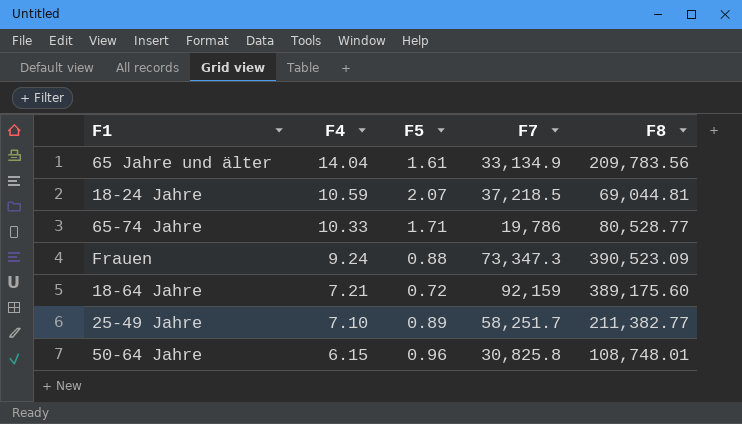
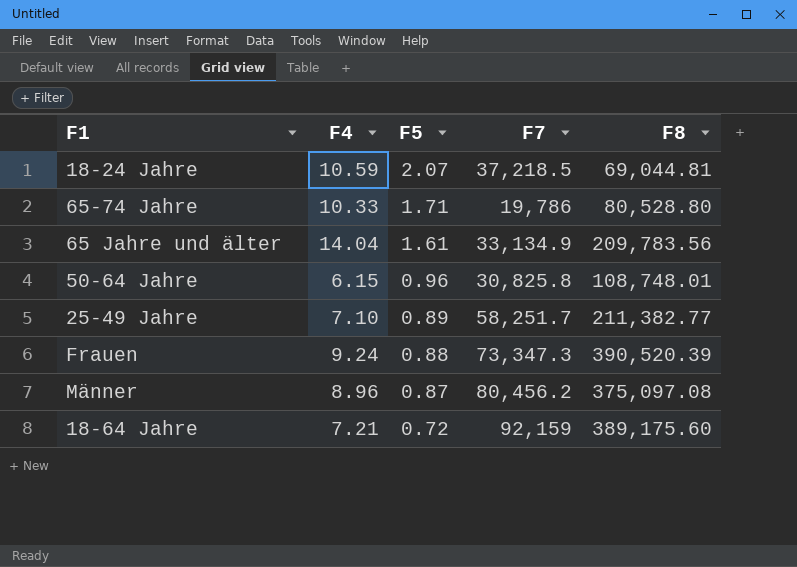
row order: F4 descending -> F5 descending
65-74 Jahre | F8: 80,528.77 -> 80,528.80
Frauen | F8: 390,523.09 -> 390,520.39
row Männer: none -> 8.96 | 0.87 | 80,456.2 | 375,097.08

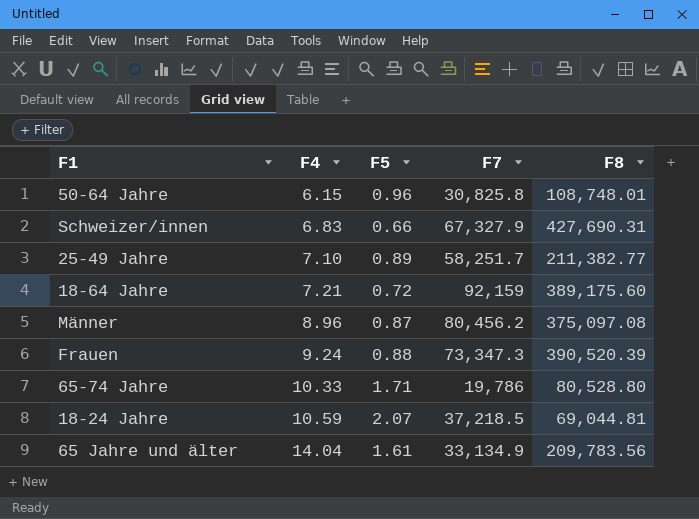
row order: F5 descending -> F4 ascending
row Schweizer/innen: none -> 6.83 | 0.66 | 67,327.9 | 427,690.31

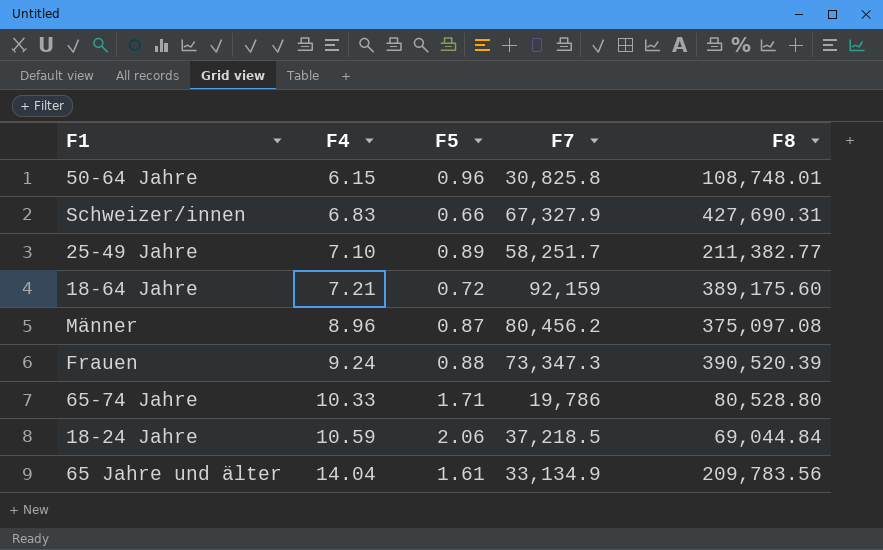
18-24 Jahre | F5: 2.07 -> 2.06
18-24 Jahre | F8: 69,044.81 -> 69,044.84

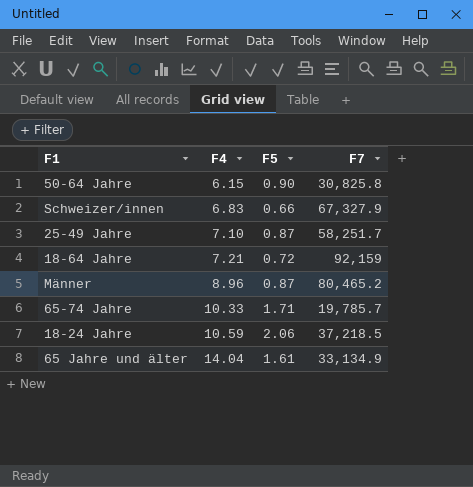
column F8 | position: 5 -> none
row Frauen: 9.24 | 0.88 | 73,347.3 | 390,520.39 -> none
50-64 Jahre | F5: 0.96 -> 0.90
25-49 Jahre | F5: 0.89 -> 0.87
Männer | F7: 80,456.2 -> 80,465.2
65-74 Jahre | F7: 19,786 -> 19,785.7

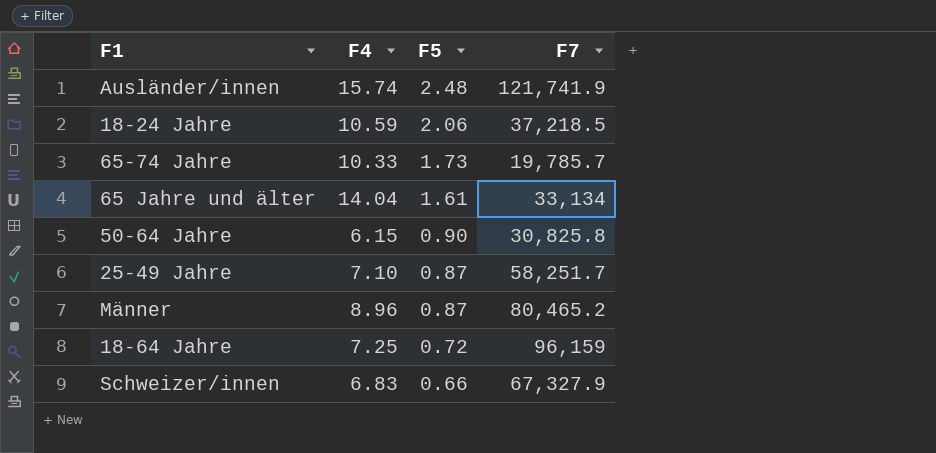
row order: F4 ascending -> F5 descending
row Ausländer/innen: none -> 15.74 | 2.48 | 121,741.9
65-74 Jahre | F5: 1.71 -> 1.73
65 Jahre und älter | F7: 33,134.9 -> 33,134
18-64 Jahre | F4: 7.21 -> 7.25
18-64 Jahre | F7: 92,159 -> 96,159

